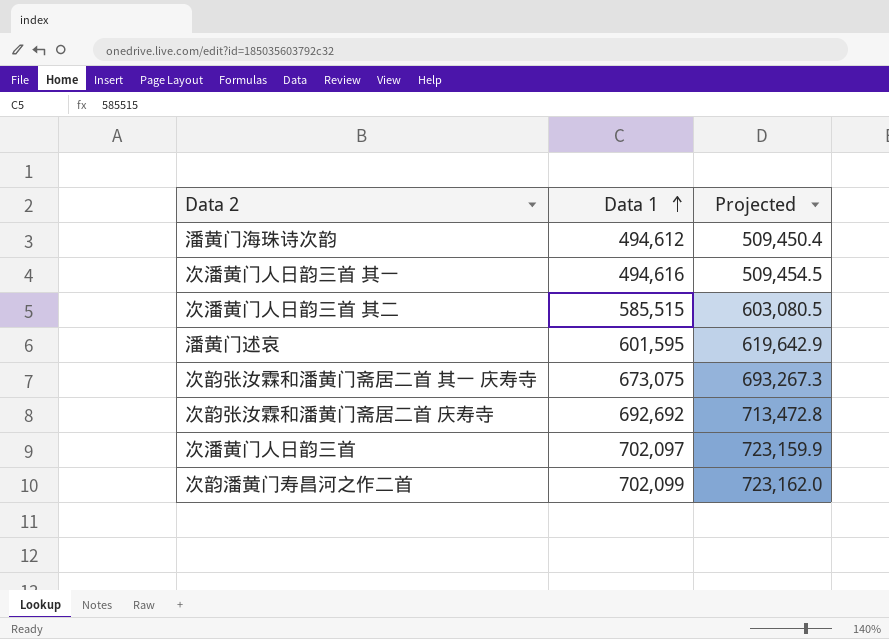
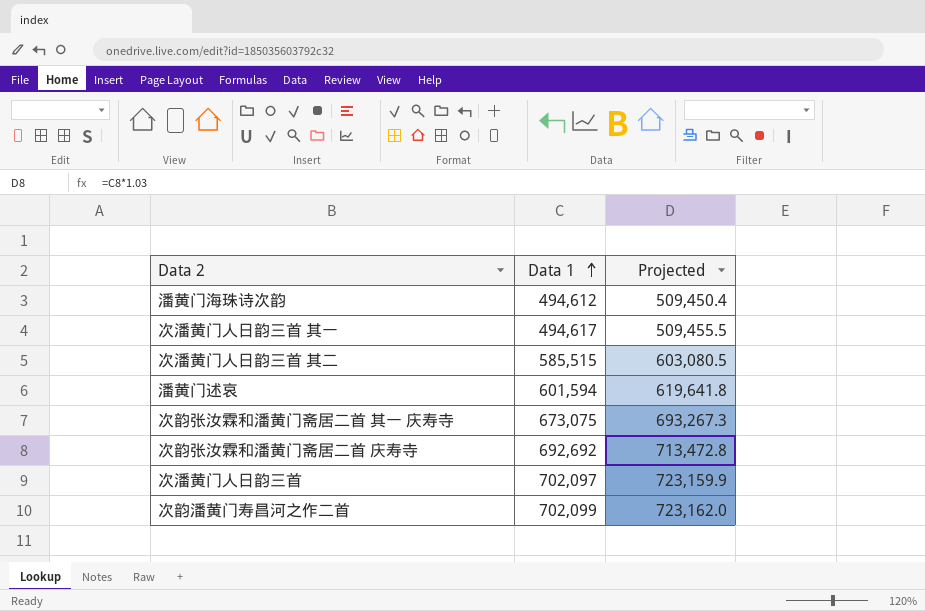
次潘黄门人日韵三首 其一 | Data 1: 494,616 -> 494,617
次潘黄门人日韵三首 其一 | Projected: 509,454.5 -> 509,455.5
潘黄门述哀 | Data 1: 601,595 -> 601,594
潘黄门述哀 | Projected: 619,642.9 -> 619,641.8

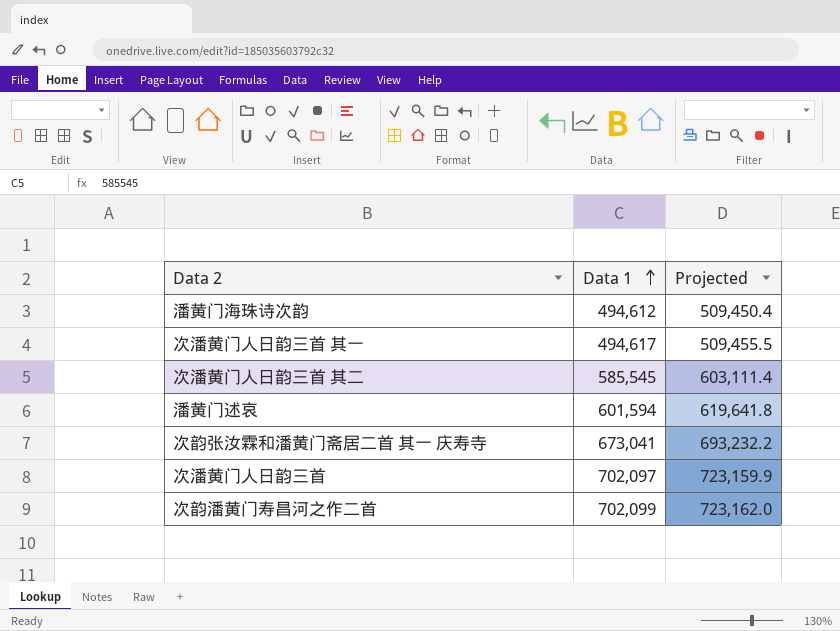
row 次韵张汝霖和潘黄门斋居二首 庆寿寺: 692,692 | 713,472.8 -> none
次潘黄门人日韵三首 其二 | Data 1: 585,515 -> 585,545
次潘黄门人日韵三首 其二 | Projected: 603,080.5 -> 603,111.4
次韵张汝霖和潘黄门斋居二首 其一 庆寿寺 | Data 1: 673,075 -> 673,041
次韵张汝霖和潘黄门斋居二首 其一 庆寿寺 | Projected: 693,267.3 -> 693,232.2

